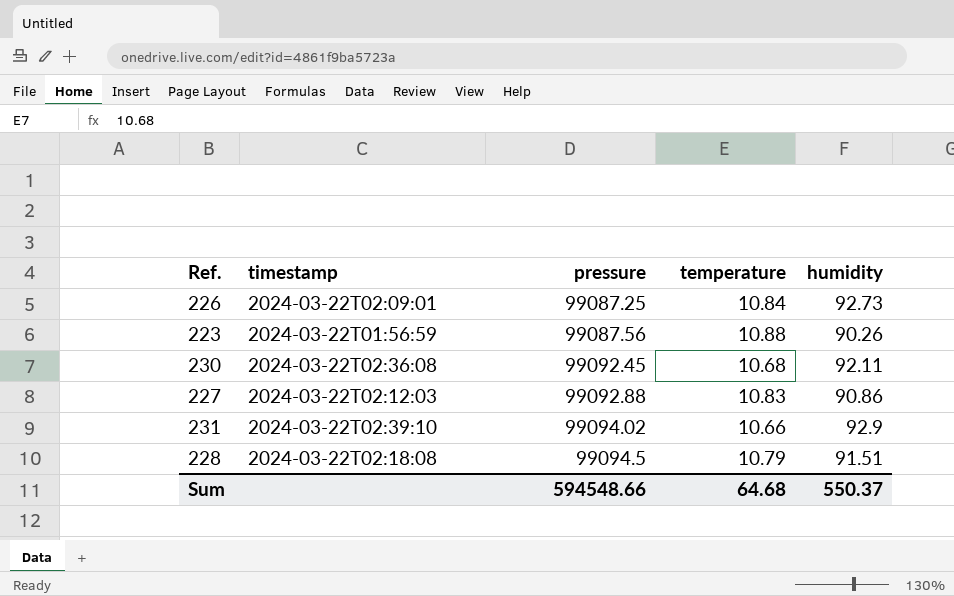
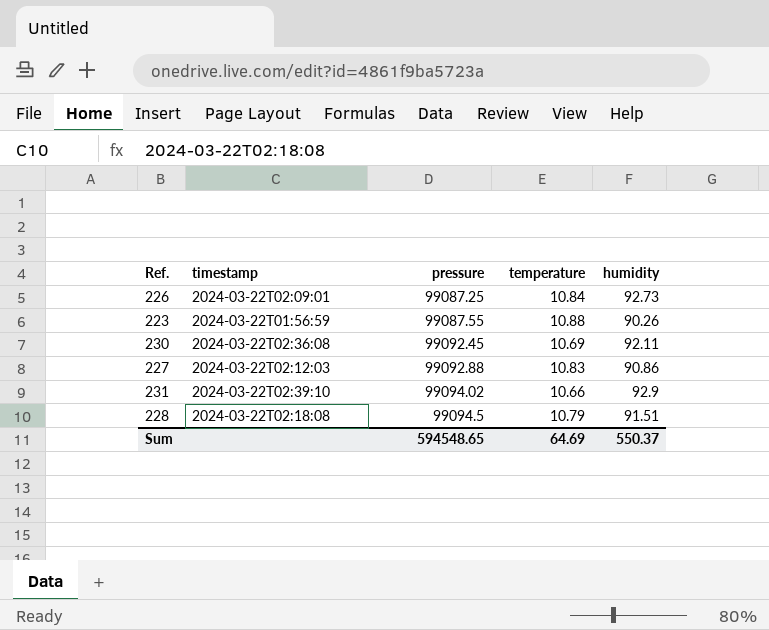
223 | pressure: 99087.56 -> 99087.55
230 | temperature: 10.68 -> 10.69
Sum | pressure: 594548.66 -> 594548.65
Sum | temperature: 64.68 -> 64.69

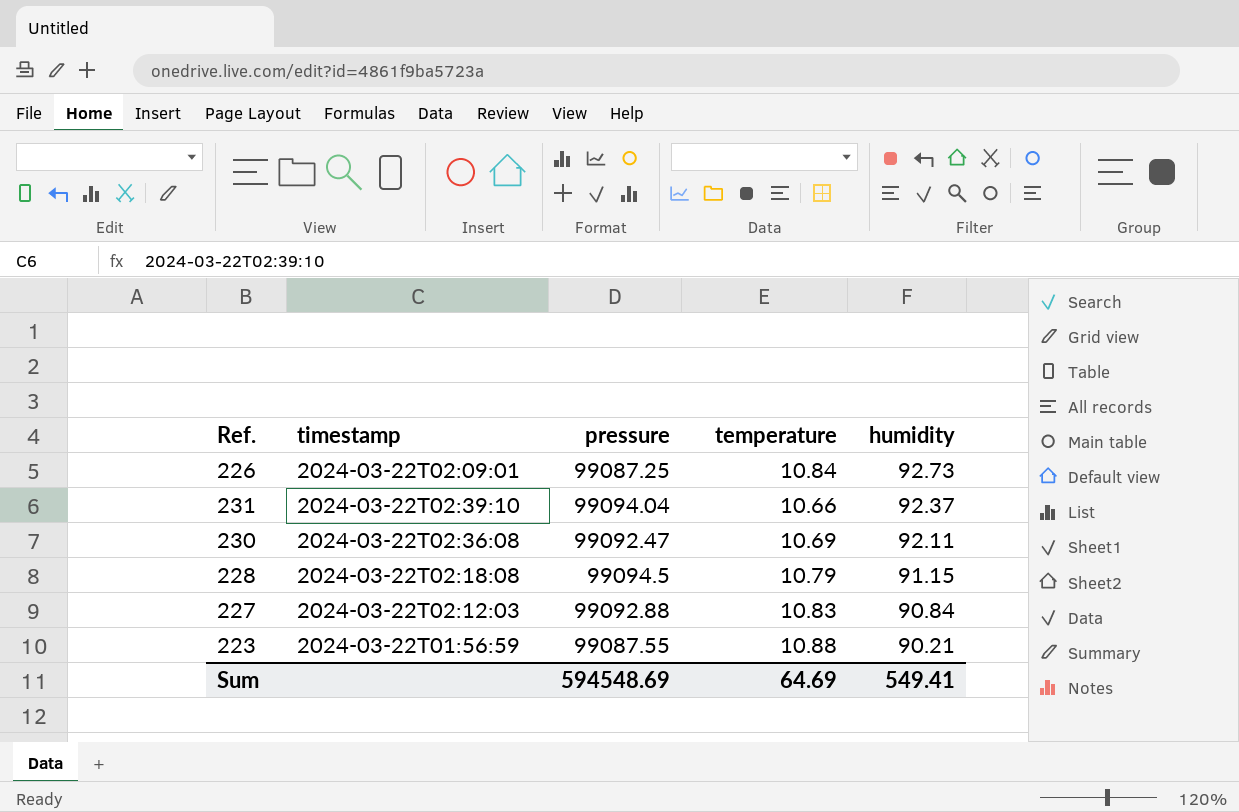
row order: pressure ascending -> humidity descending
231 | pressure: 99094.02 -> 99094.04
231 | humidity: 92.9 -> 92.37
230 | pressure: 99092.45 -> 99092.47
228 | humidity: 91.51 -> 91.15
227 | humidity: 90.86 -> 90.84
223 | humidity: 90.26 -> 90.21
Sum | pressure: 594548.65 -> 594548.69
Sum | humidity: 550.37 -> 549.41

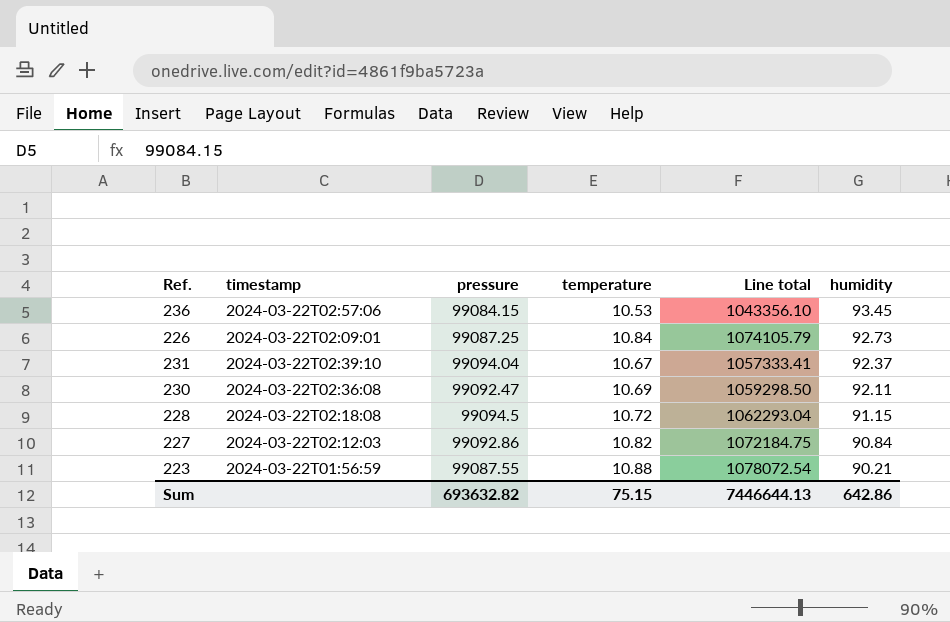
column Line total | formula: none -> [pressure] * [temperature]
row 236: none -> 2024-03-22T02:57:06 | 99084.15 | 10.53 | 1043356.10 | 93.45
231 | temperature: 10.66 -> 10.67
228 | temperature: 10.79 -> 10.72
227 | pressure: 99092.88 -> 99092.86
227 | temperature: 10.83 -> 10.82
Sum | pressure: 594548.69 -> 693632.82
Sum | temperature: 64.69 -> 75.15
Sum | humidity: 549.41 -> 642.86

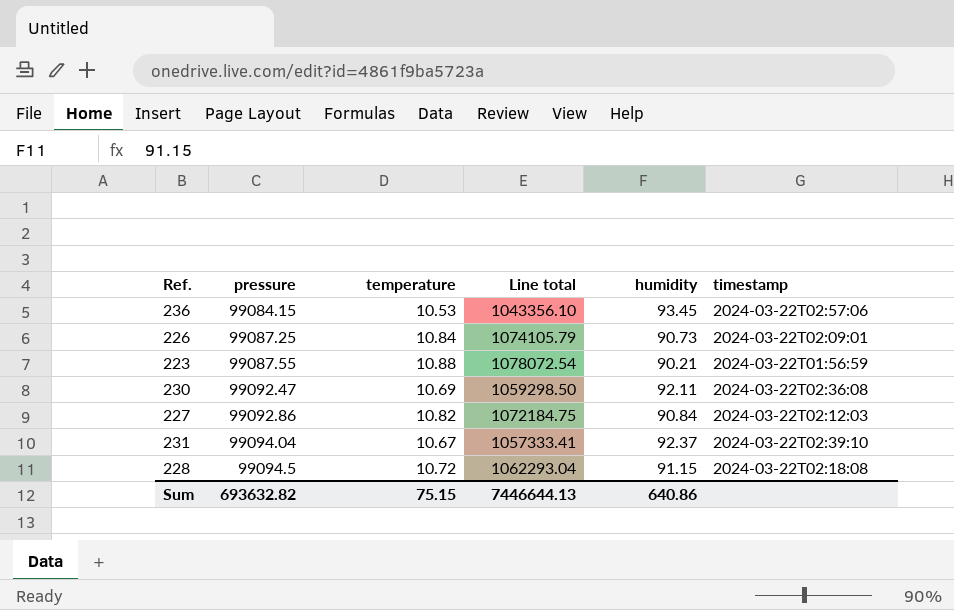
row order: humidity descending -> pressure ascending
column timestamp | position: 2 -> 6
226 | humidity: 92.73 -> 90.73
Sum | humidity: 642.86 -> 640.86

